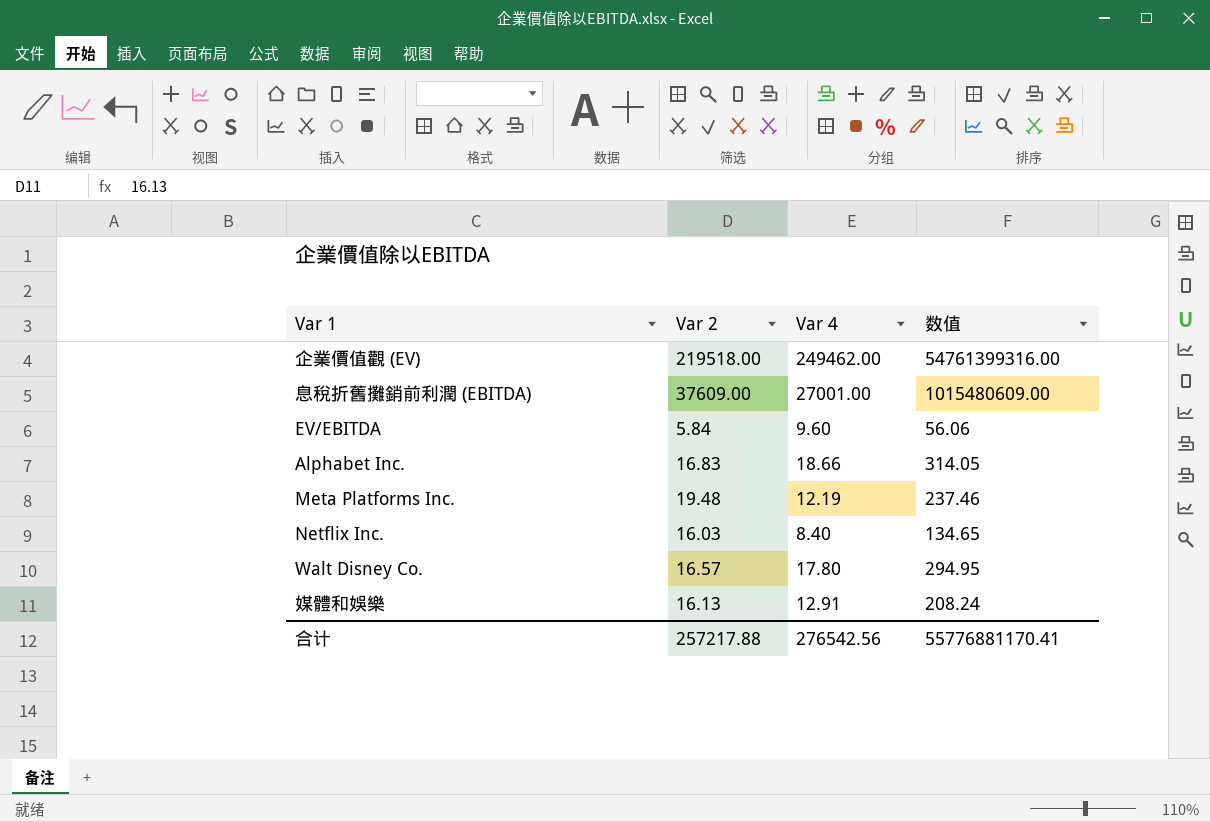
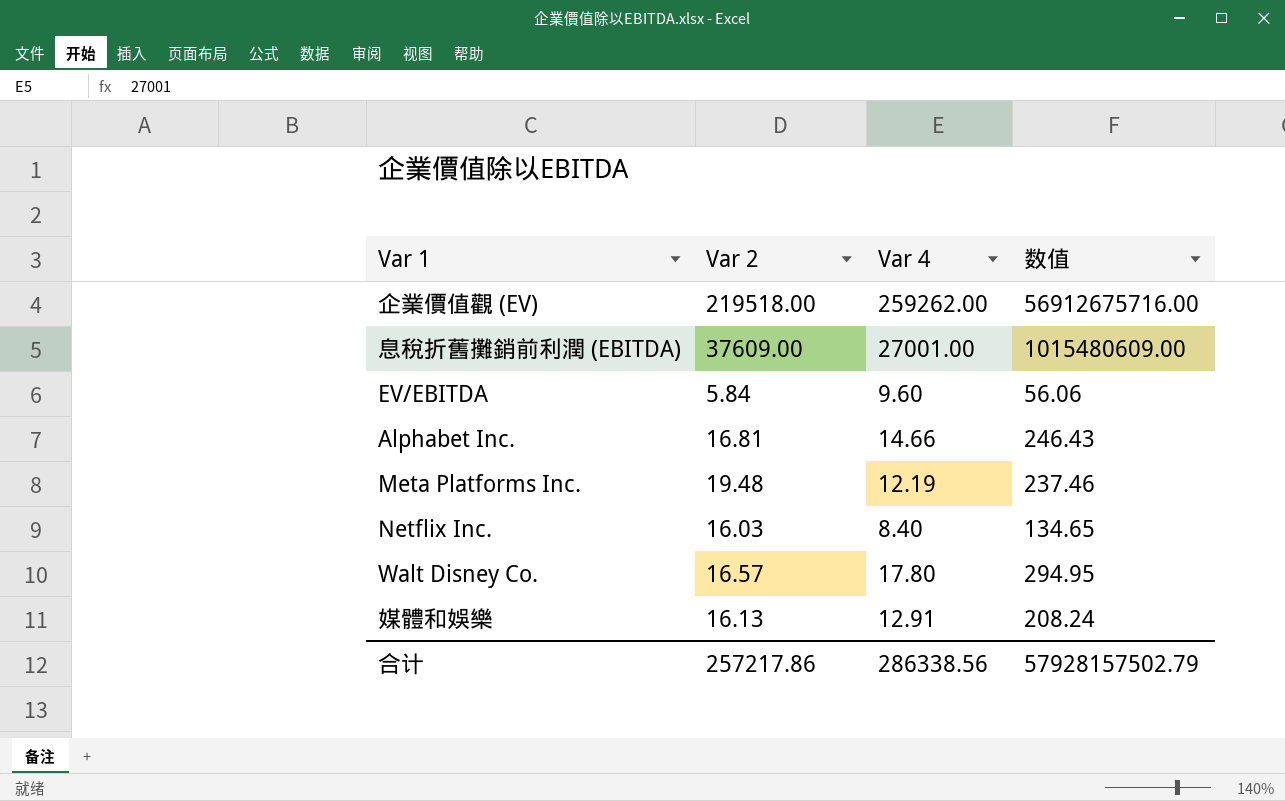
企業價值觀 (EV) | Var 4: 249462.00 -> 259262.00
企業價值觀 (EV) | 数值: 54761399316.00 -> 56912675716.00
Alphabet Inc. | Var 2: 16.83 -> 16.81
Alphabet Inc. | Var 4: 18.66 -> 14.66
Alphabet Inc. | 数值: 314.05 -> 246.43
合计 | Var 2: 257217.88 -> 257217.86
合计 | Var 4: 276542.56 -> 286338.56
合计 | 数值: 55776881170.41 -> 57928157502.79

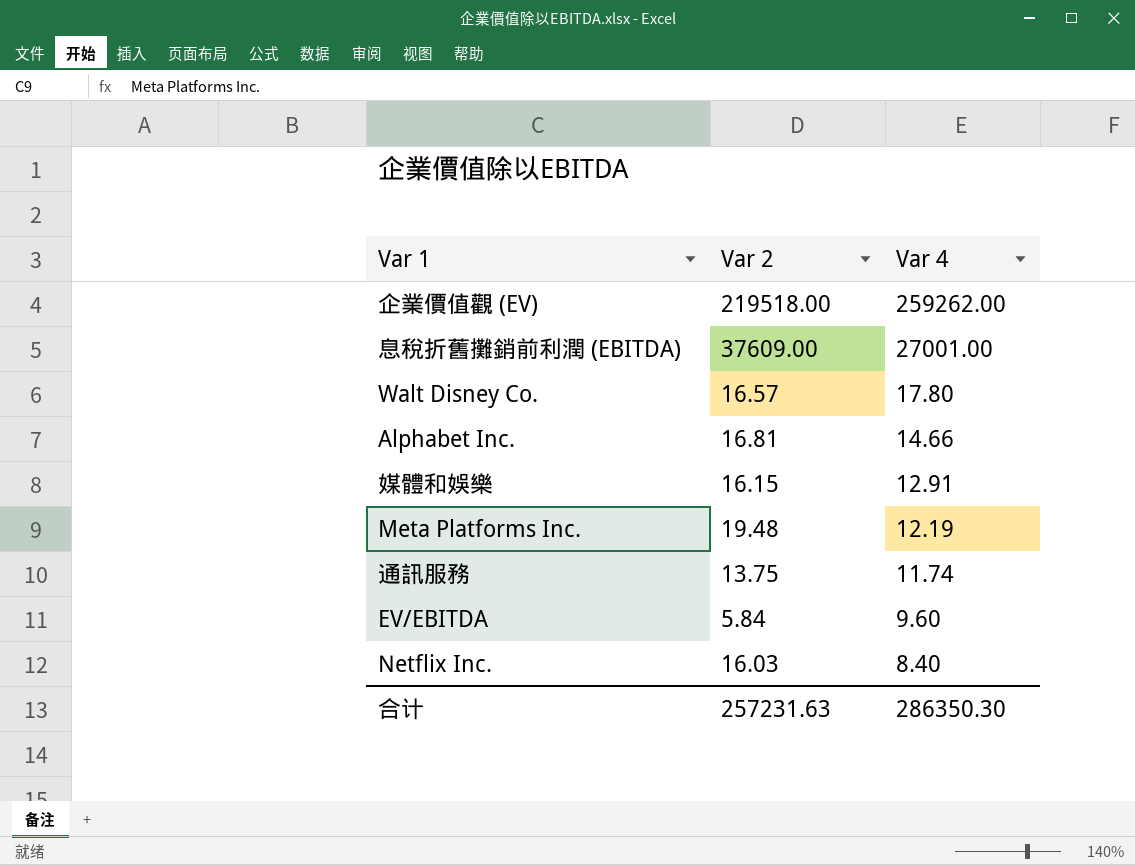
row order: none -> Var 4 descending
column 数值 | formula: [Var 2] * [Var 4] -> none
媒體和娛樂 | Var 2: 16.13 -> 16.15
row 通訊服務: none -> 13.75 | 11.74
合计 | Var 2: 257217.86 -> 257231.63
合计 | Var 4: 286338.56 -> 286350.30

